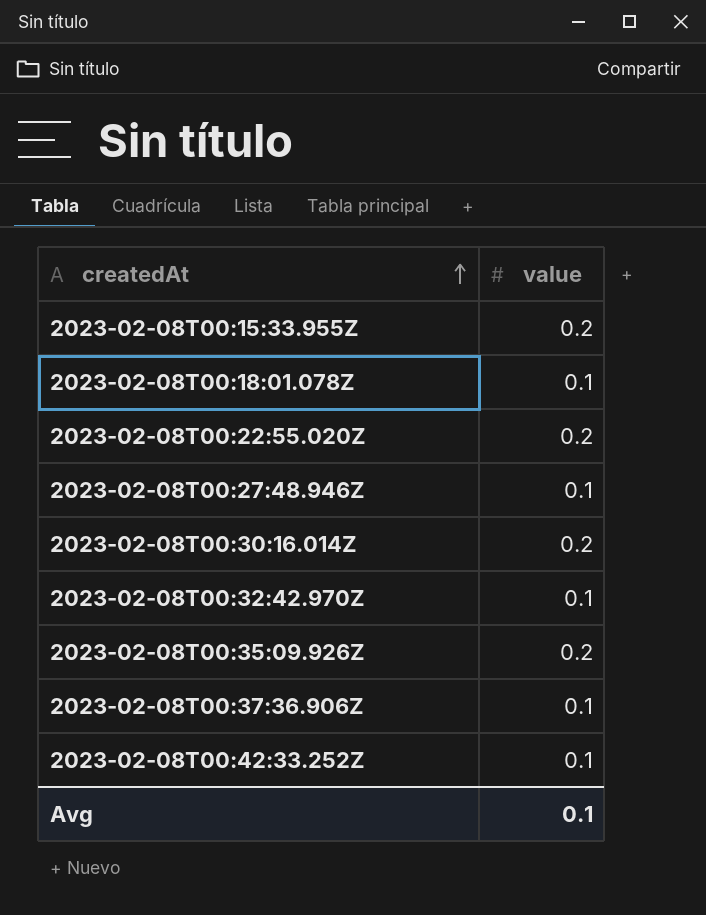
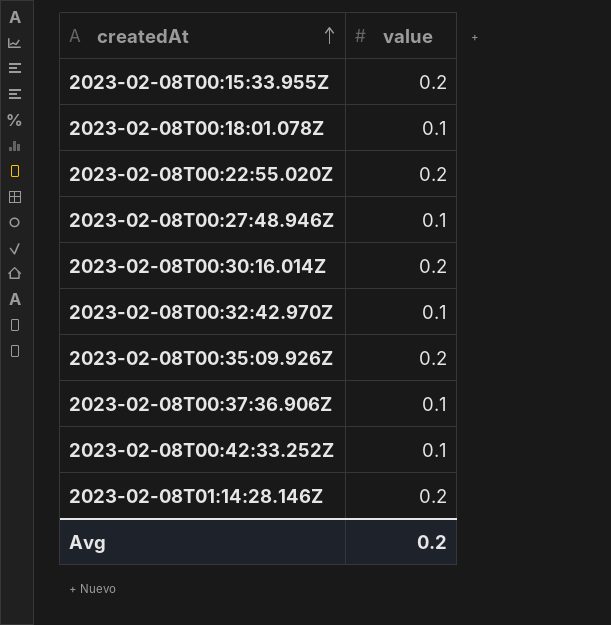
row 2023-02-08T01:14:28.146Z: none -> 0.2
Avg | value: 0.1 -> 0.2

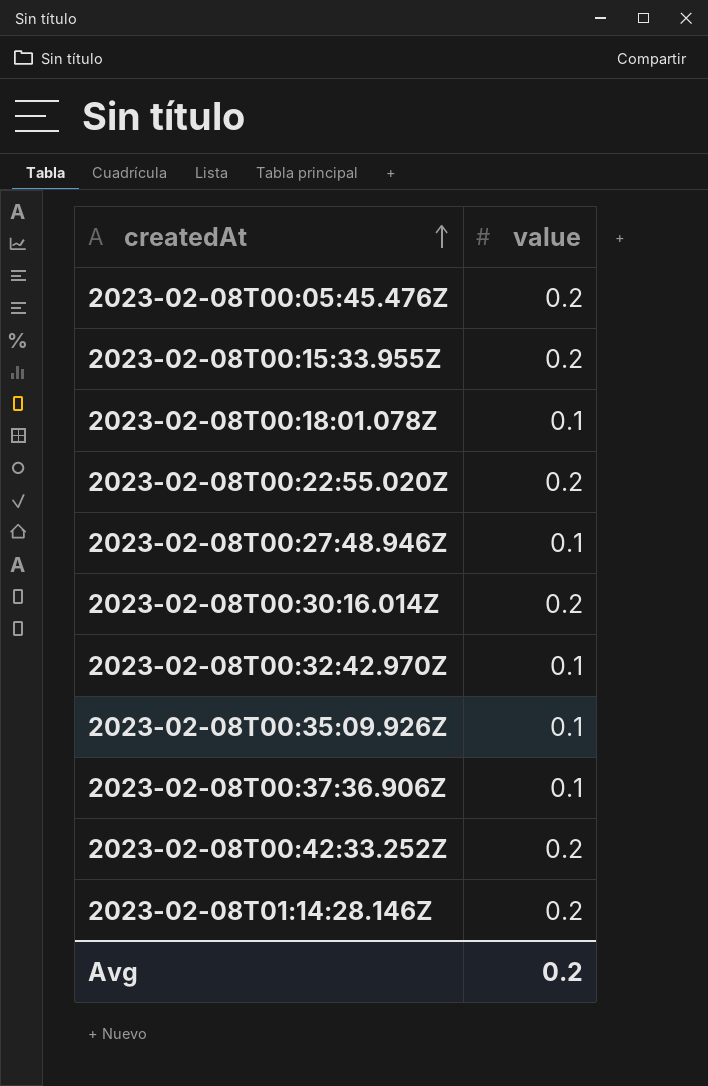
row 2023-02-08T00:05:45.476Z: none -> 0.2
2023-02-08T00:35:09.926Z | value: 0.2 -> 0.1
2023-02-08T00:42:33.252Z | value: 0.1 -> 0.2

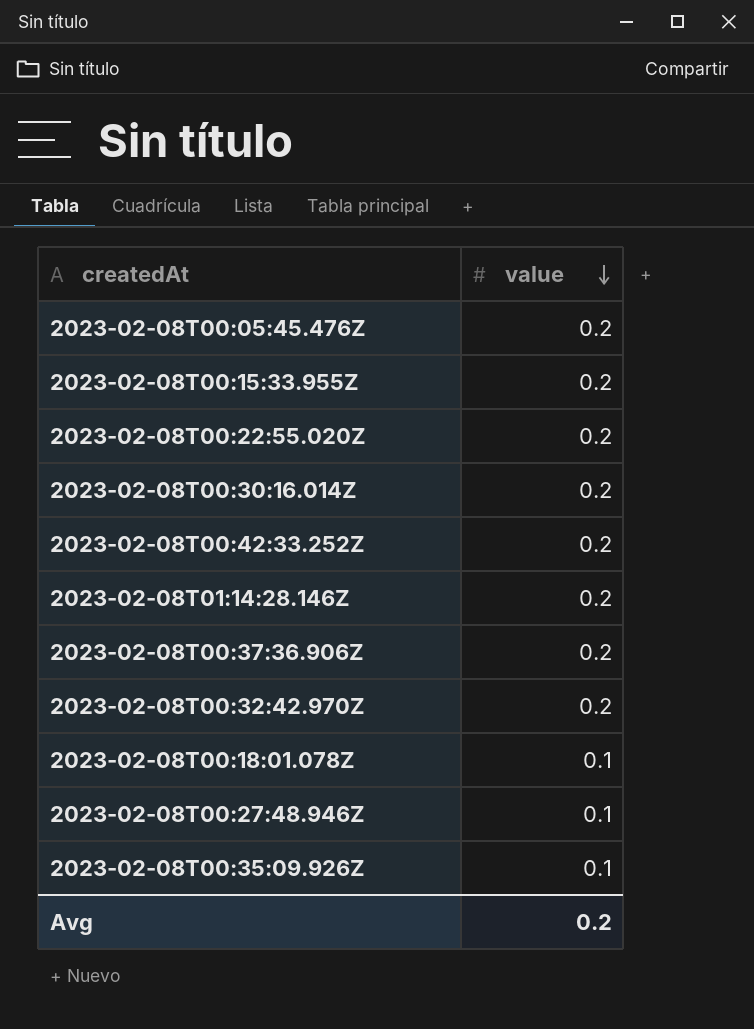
row order: createdAt ascending -> value descending
2023-02-08T00:37:36.906Z | value: 0.1 -> 0.2
2023-02-08T00:32:42.970Z | value: 0.1 -> 0.2

